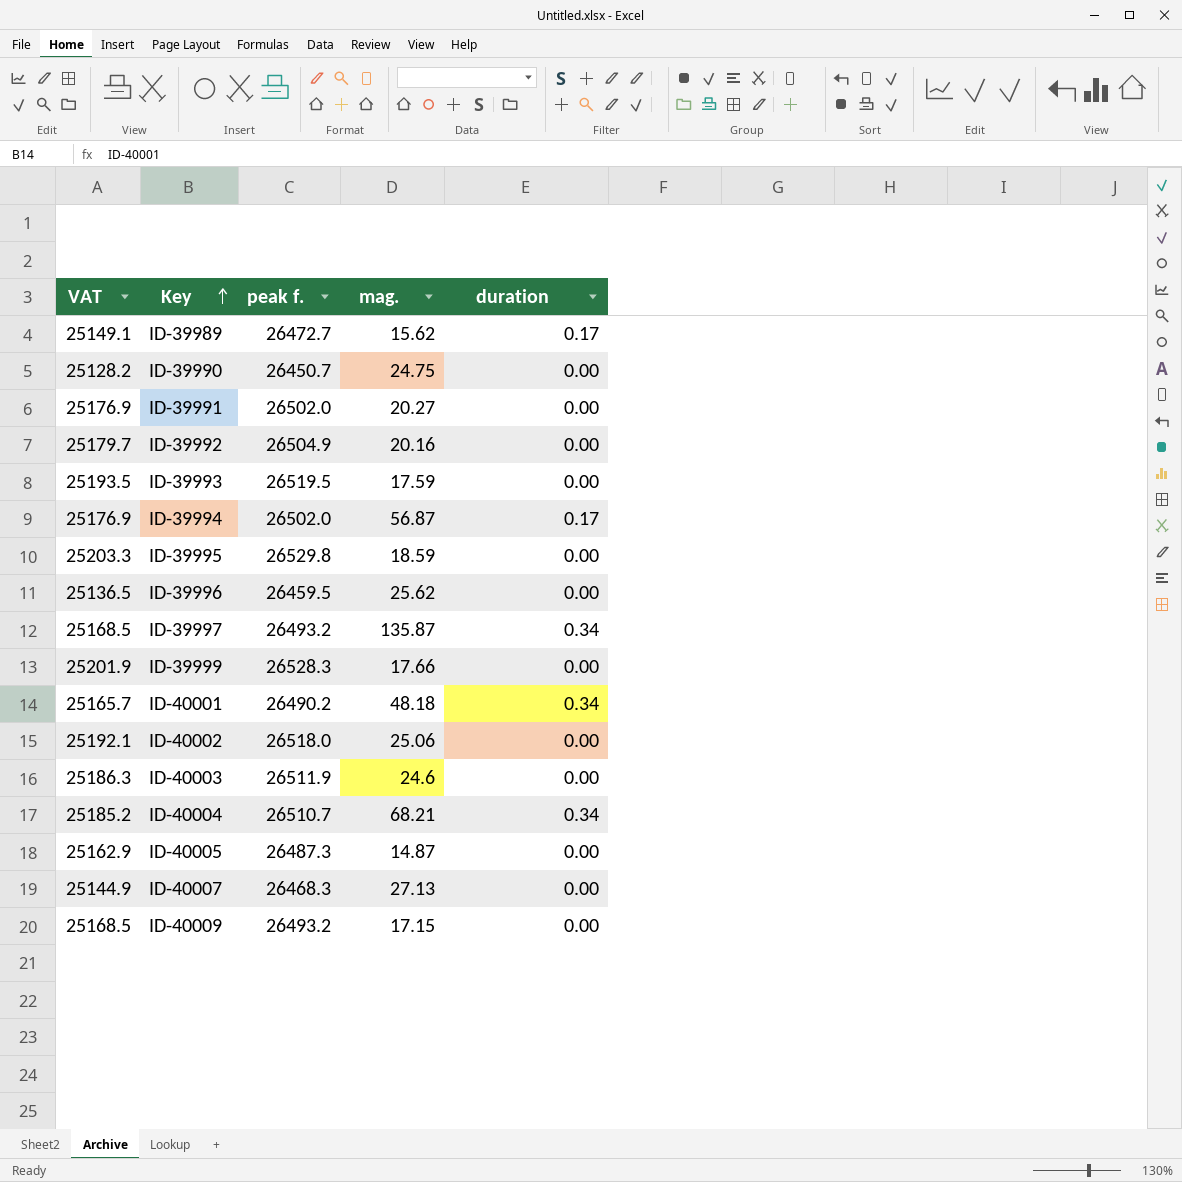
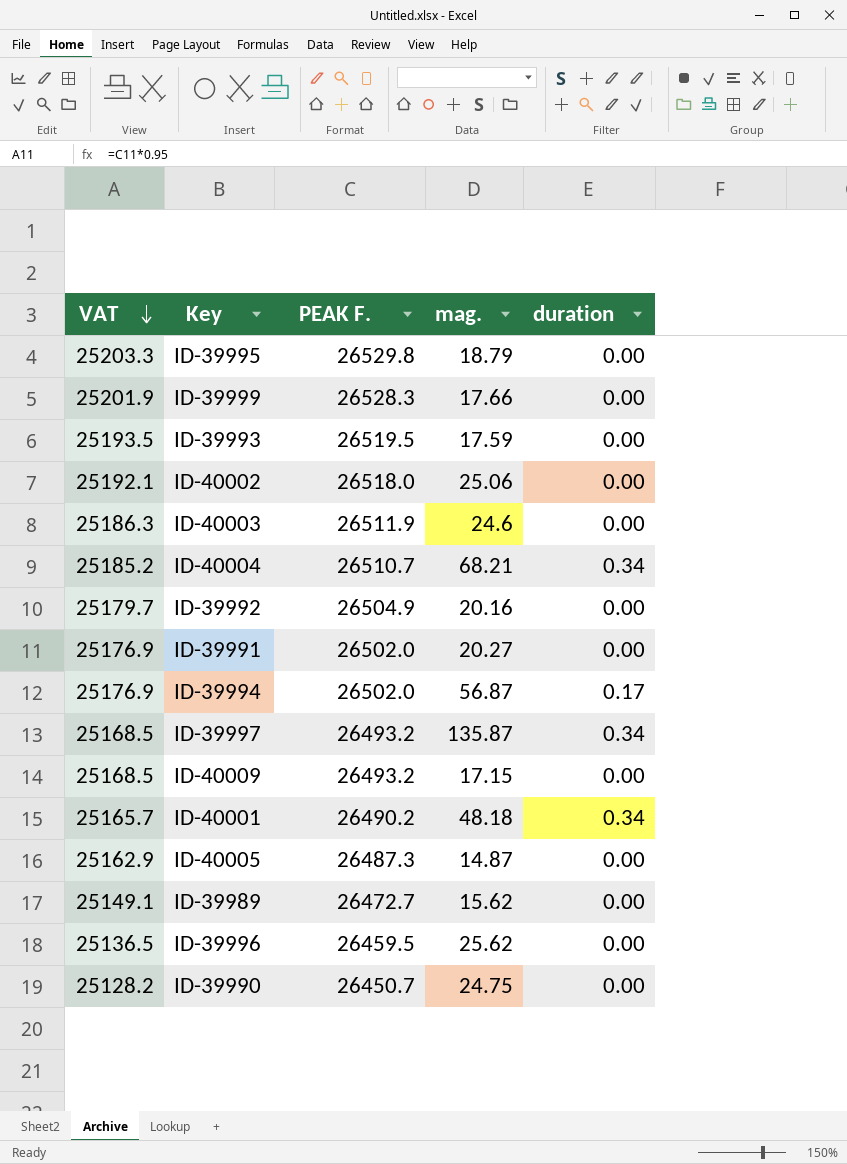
row order: Key ascending -> VAT descending
column name: peak f. -> PEAK F.
row ID-40007: 25144.9 | 26468.3 | 27.13 | 0.00 -> none
ID-39995 | mag.: 18.59 -> 18.79
ID-39989 | duration: 0.17 -> 0.00

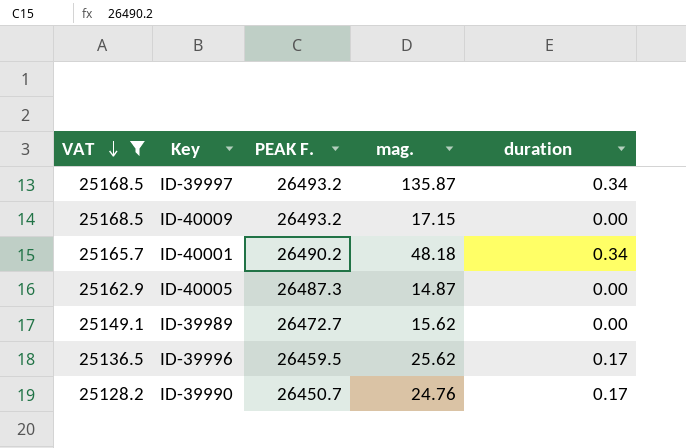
filter: none -> VAT <= 25168.5
ID-39996 | duration: 0.00 -> 0.17
ID-39990 | mag.: 24.75 -> 24.76
ID-39990 | duration: 0.00 -> 0.17

